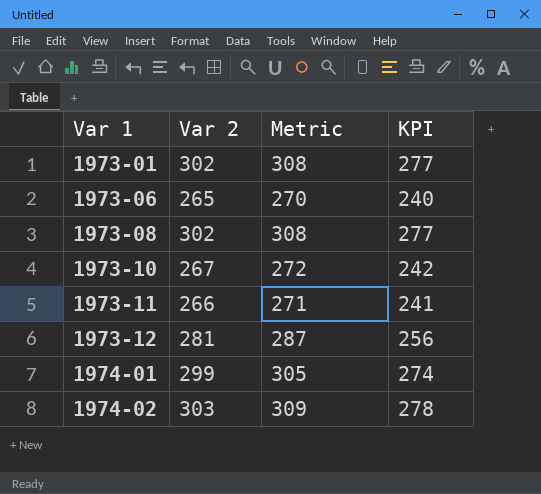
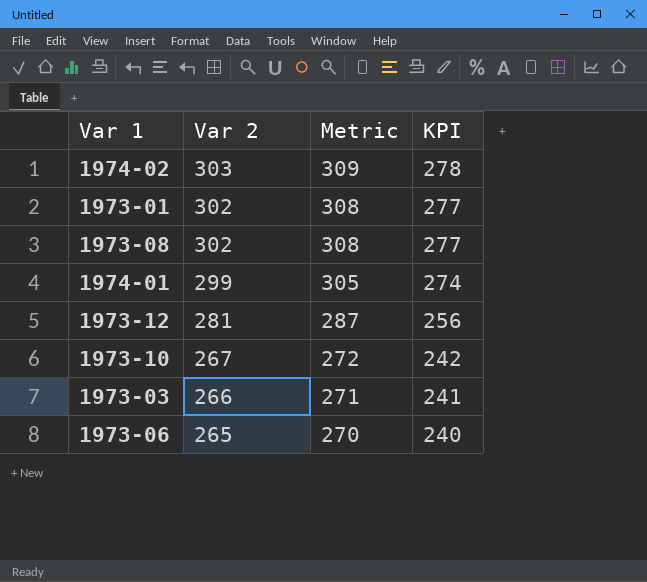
row order: Var 1 ascending -> Var 2 descending
row 1973-11: 266 | 271 | 241 -> none
row 1973-03: none -> 266 | 271 | 241

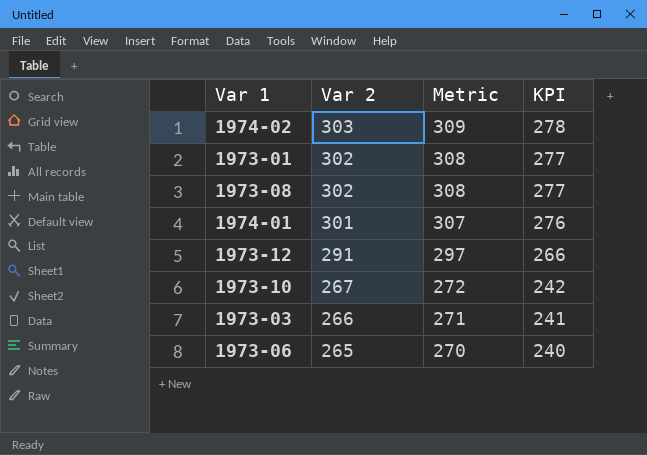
1974-01 | Var 2: 299 -> 301
1974-01 | Metric: 305 -> 307
1974-01 | KPI: 274 -> 276
1973-12 | Var 2: 281 -> 291
1973-12 | Metric: 287 -> 297
1973-12 | KPI: 256 -> 266

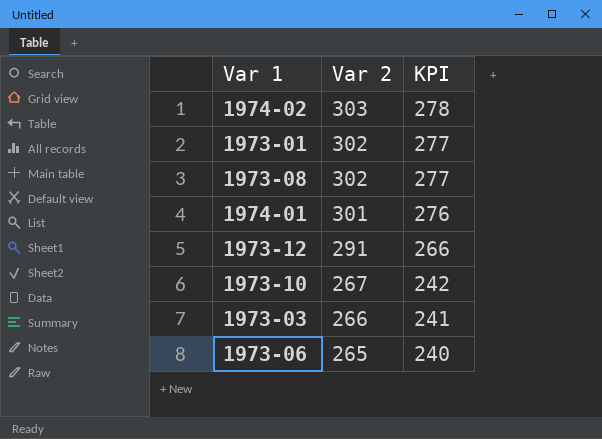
column Metric | formula: [Var 2] * 1.02 -> none

